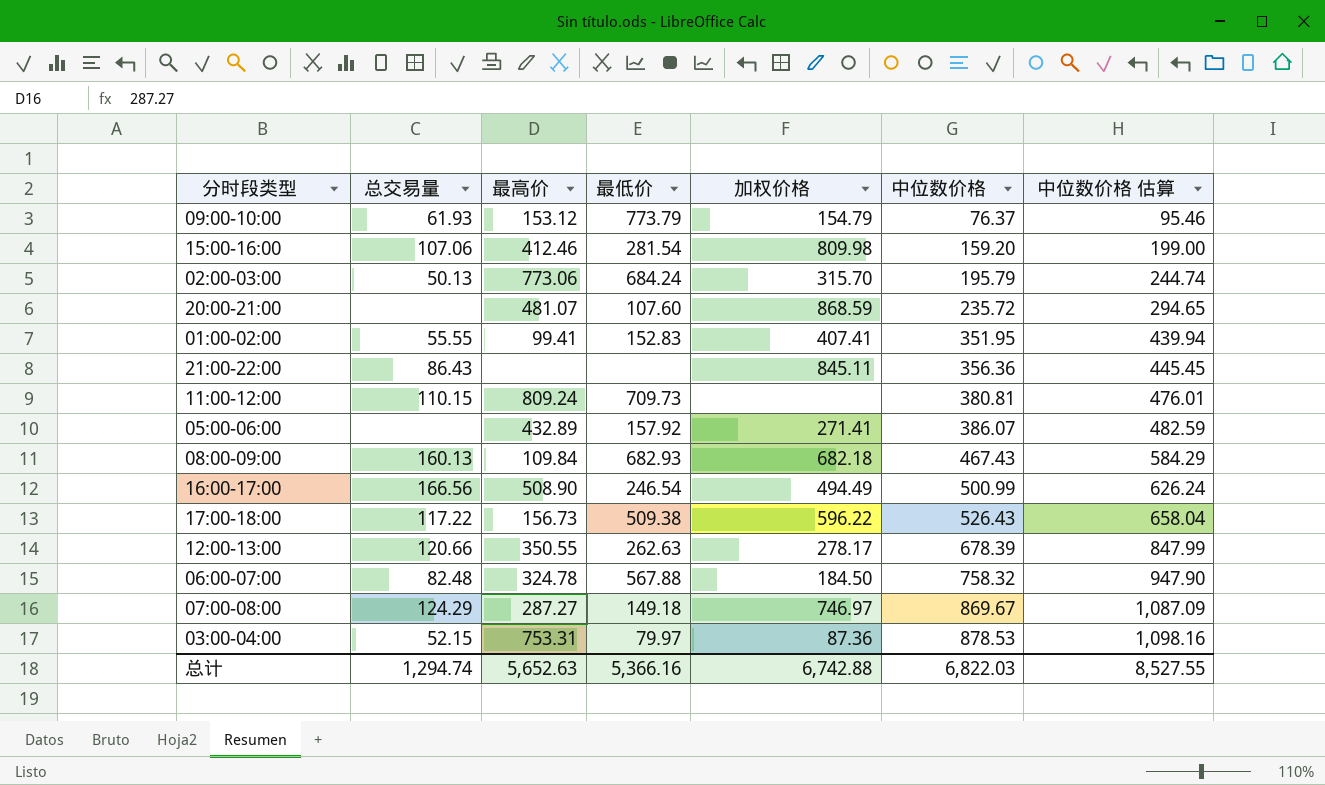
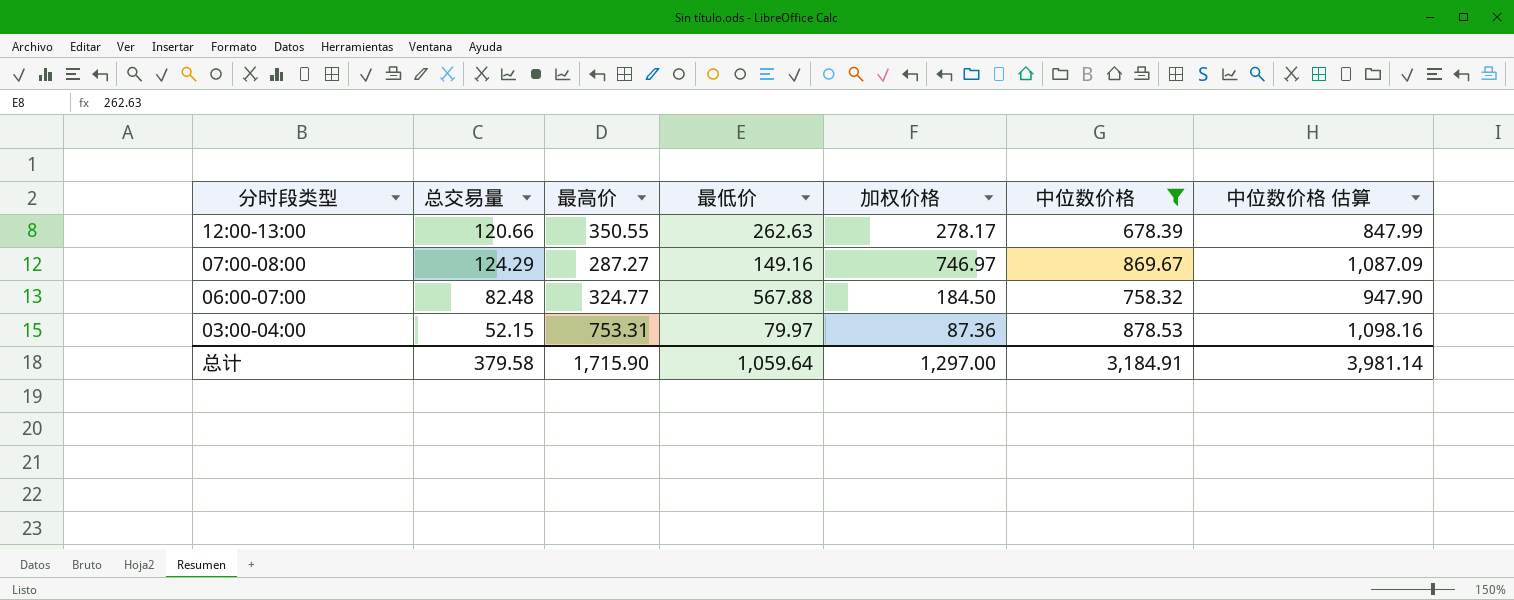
filter: none -> 中位数价格 >= 678.39
row order: 中位数价格 ascending -> 分时段类型 descending
07:00-08:00 | 最低价: 149.18 -> 149.16
06:00-07:00 | 最高价: 324.78 -> 324.77
总计 | 总交易量: 1,294.74 -> 379.58
总计 | 最高价: 5,652.63 -> 1,715.90
总计 | 最低价: 5,366.16 -> 1,059.64
总计 | 加权价格: 6,742.88 -> 1,297.00
总计 | 中位数价格: 6,822.03 -> 3,184.91
总计 | 中位数价格 估算: 8,527.55 -> 3,981.14

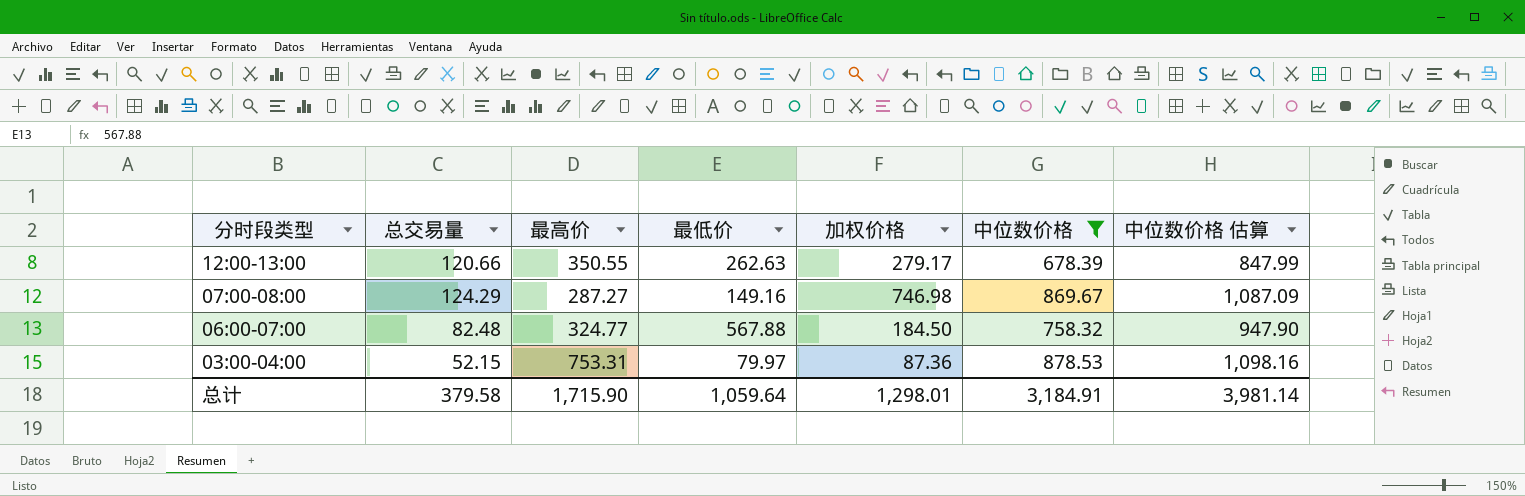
12:00-13:00 | 加权价格: 278.17 -> 279.17
07:00-08:00 | 加权价格: 746.97 -> 746.98
总计 | 加权价格: 1,297.00 -> 1,298.01

